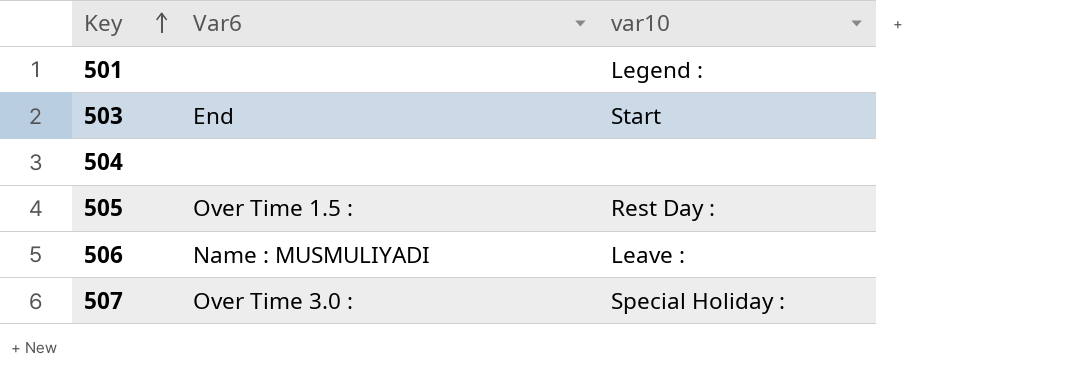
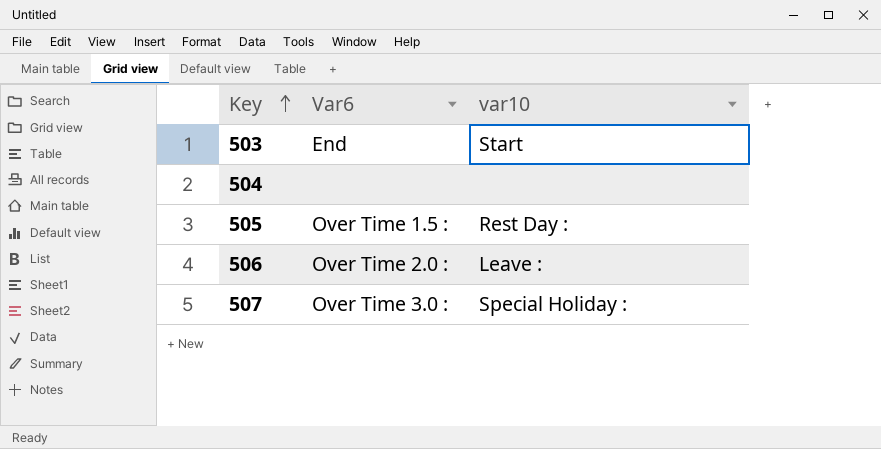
row 501: none | Legend : -> none
506 | Var6: Name : MUSMULIYADI -> Over Time 2.0 :

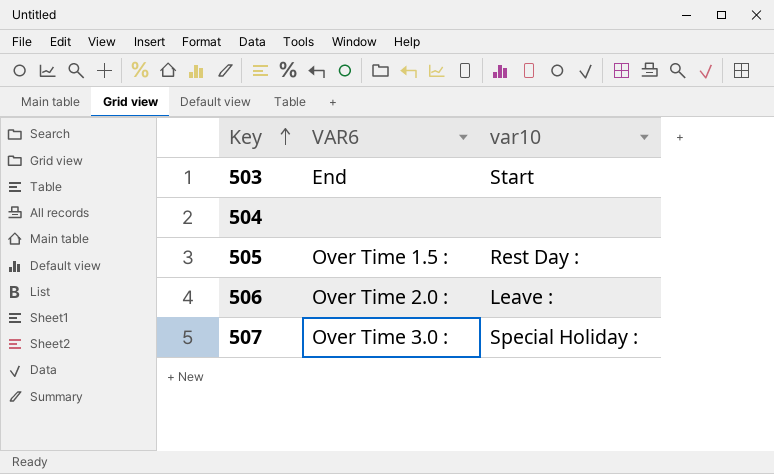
column name: Var6 -> VAR6

